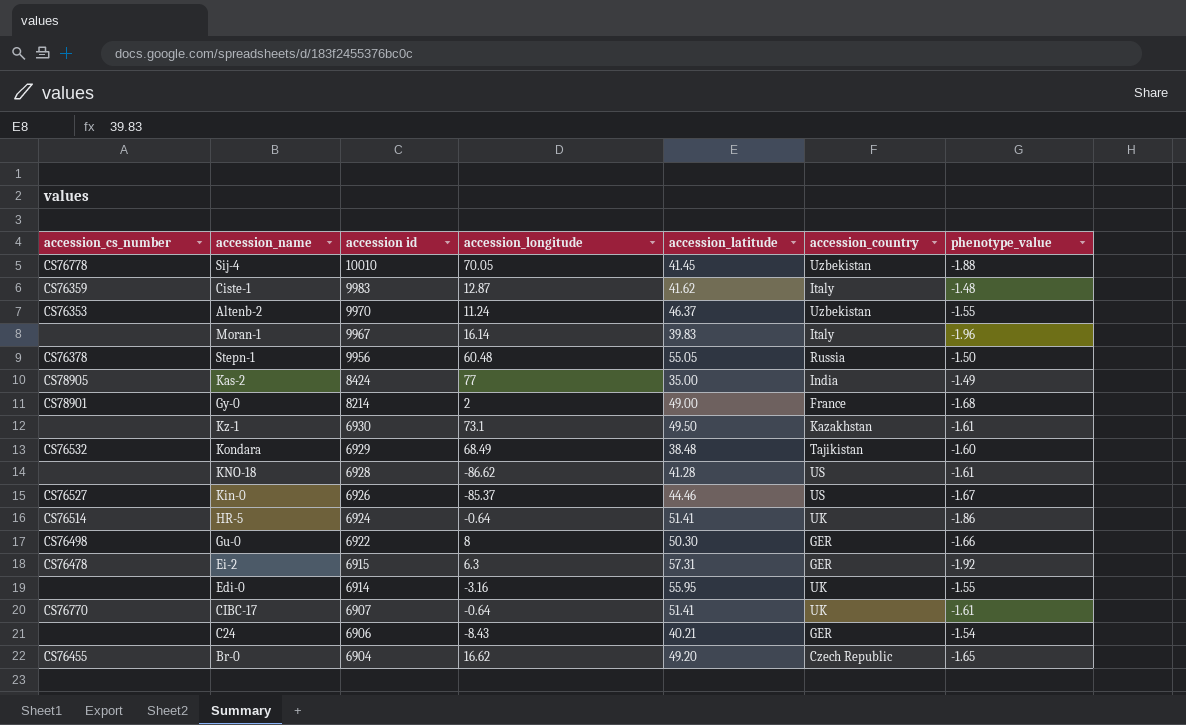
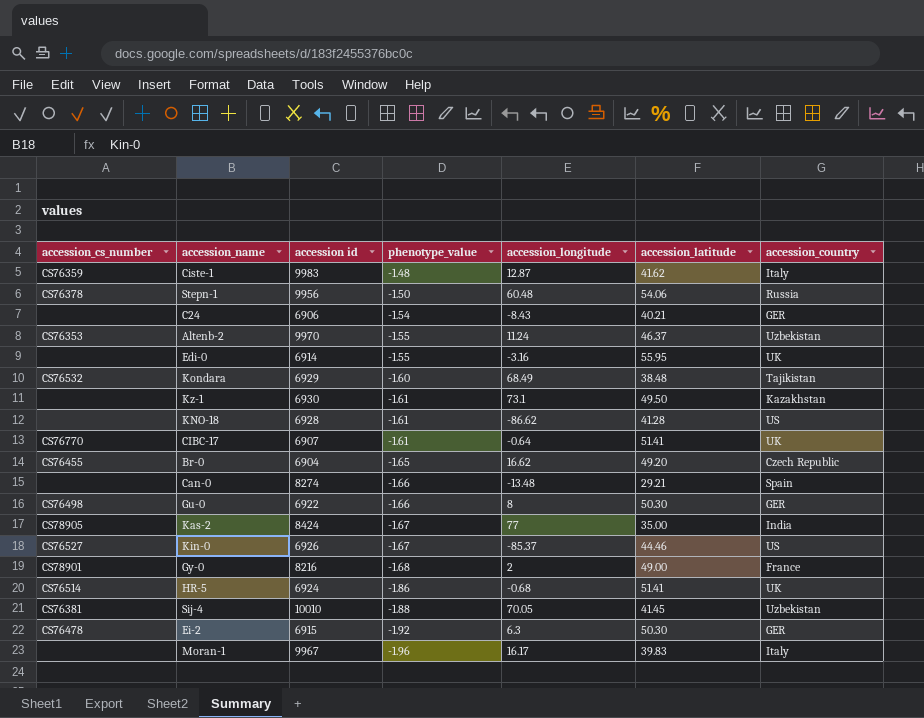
row order: accession id descending -> phenotype_value descending
column phenotype_value | position: 7 -> 4
Stepn-1 | accession_latitude: 55.05 -> 54.06
row Can-0: none -> none | 8274 | -1.66 | -13.48 | 29.21 | Spain
Kas-2 | phenotype_value: -1.49 -> -1.67
Gy-0 | accession id: 8214 -> 8216
HR-5 | accession_longitude: -0.64 -> -0.68
Sij-4 | accession_cs_number: CS76778 -> CS76381
Ei-2 | accession_latitude: 57.31 -> 50.30
Moran-1 | accession_longitude: 16.14 -> 16.17

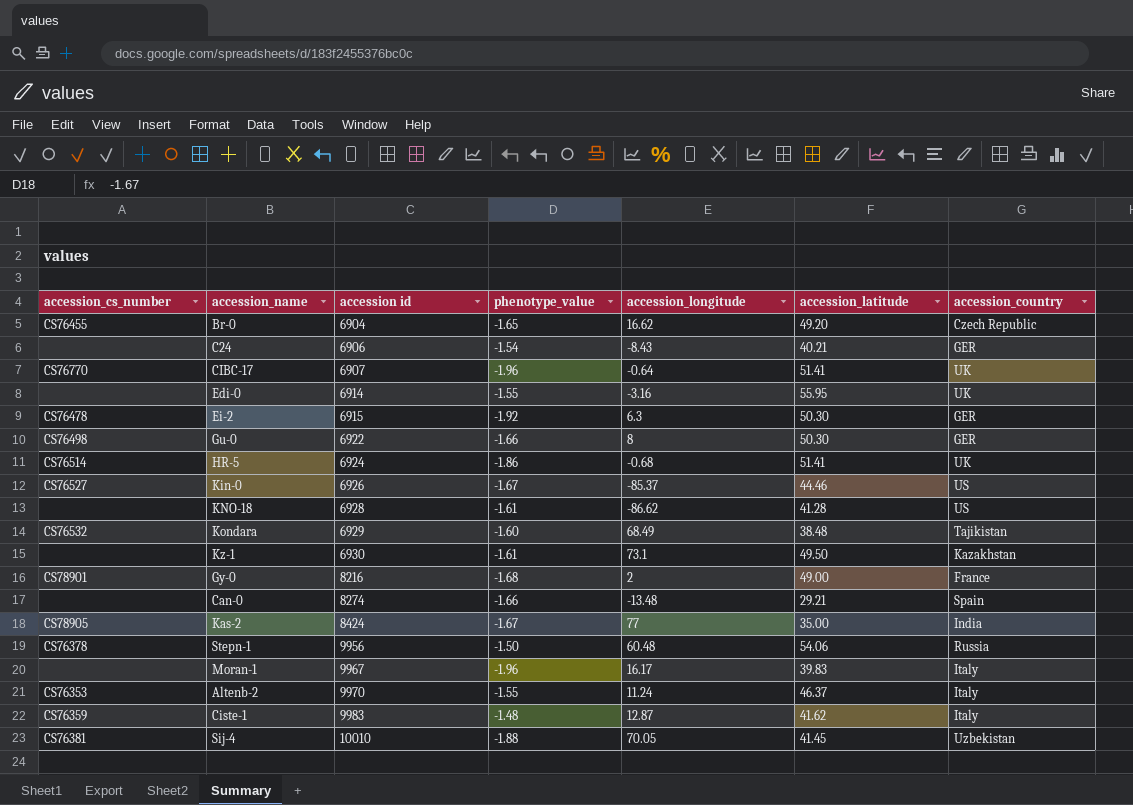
row order: phenotype_value descending -> accession id ascending
CIBC-17 | phenotype_value: -1.61 -> -1.96
Altenb-2 | accession_country: Uzbekistan -> Italy

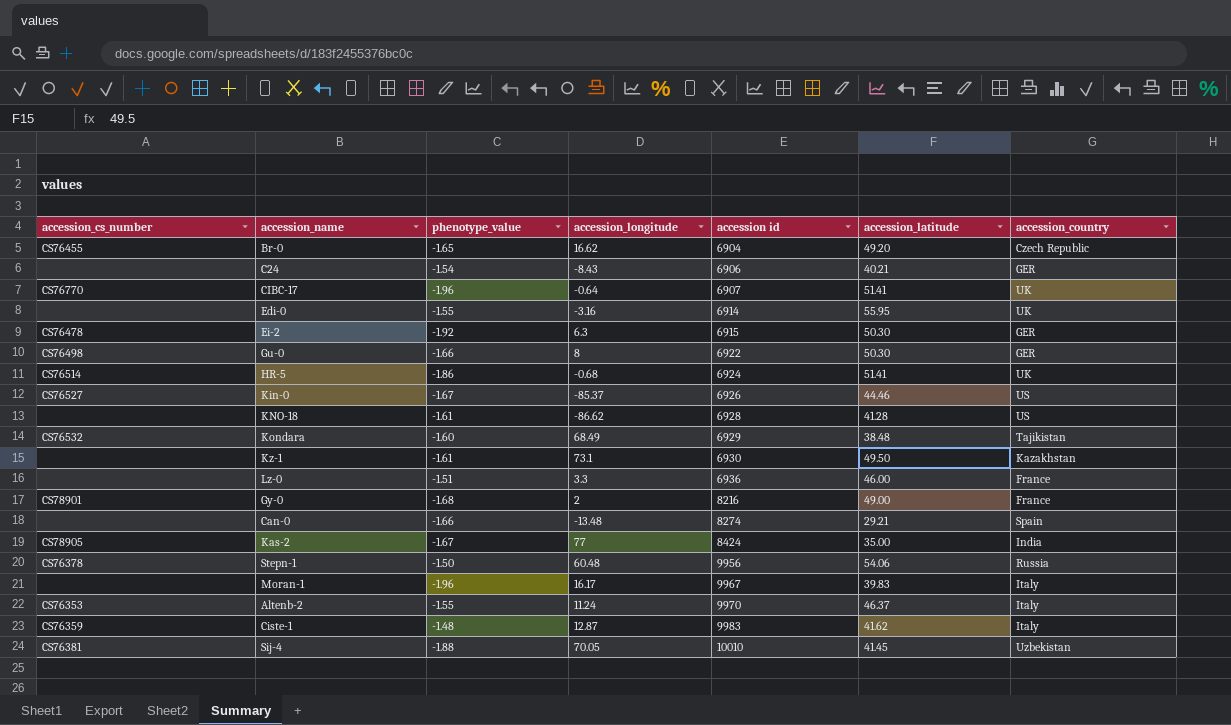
column accession id | position: 3 -> 5
row Lz-0: none -> none | -1.51 | 3.3 | 6936 | 46.00 | France

